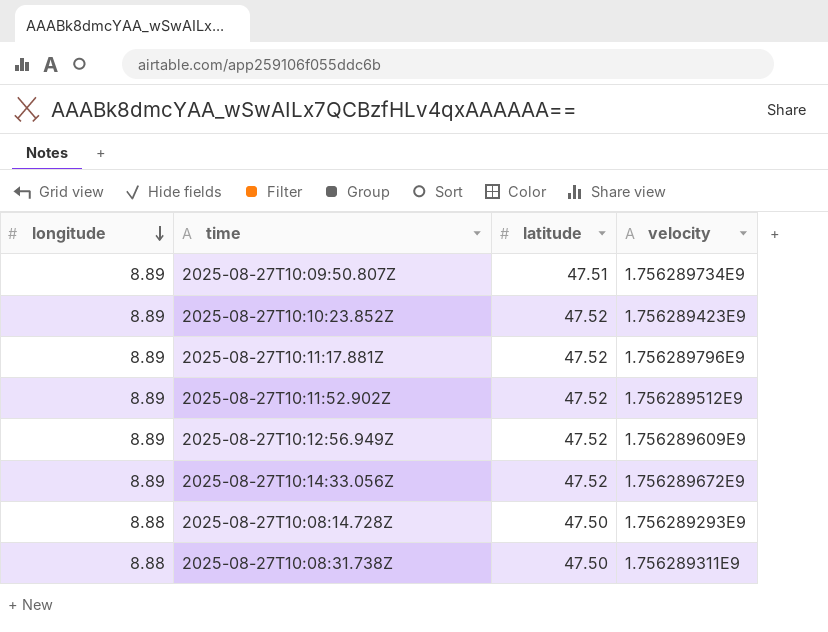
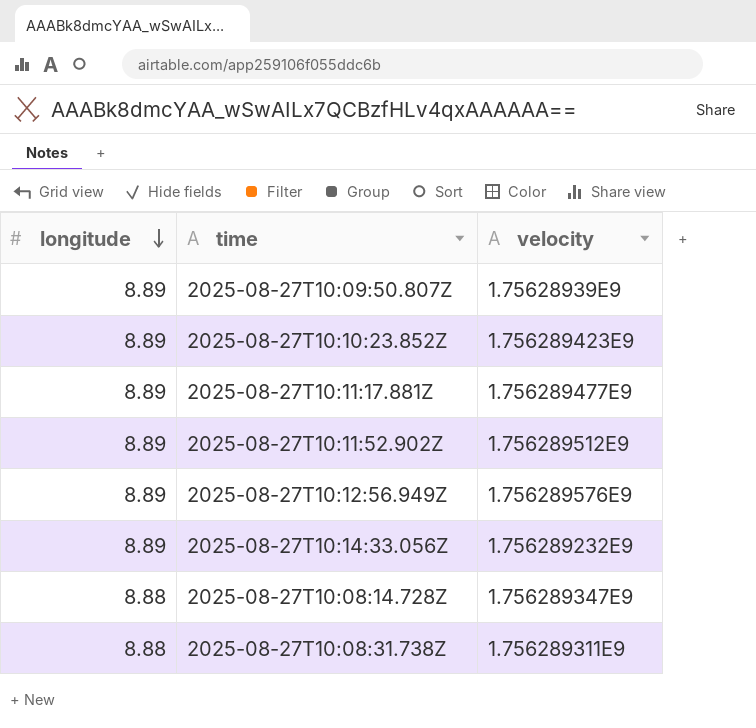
column latitude | position: 3 -> none
2025-08-27T10:09:50.807Z | velocity: 1.756289734E9 -> 1.75628939E9
2025-08-27T10:11:17.881Z | velocity: 1.756289796E9 -> 1.756289477E9
2025-08-27T10:12:56.949Z | velocity: 1.756289609E9 -> 1.756289576E9
2025-08-27T10:14:33.056Z | velocity: 1.756289672E9 -> 1.756289232E9
2025-08-27T10:08:14.728Z | velocity: 1.756289293E9 -> 1.756289347E9

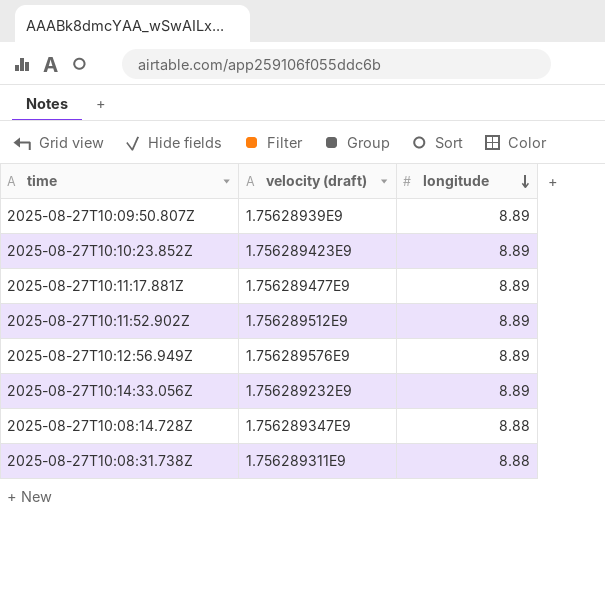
column name: velocity -> velocity (draft)
column longitude | position: 1 -> 3

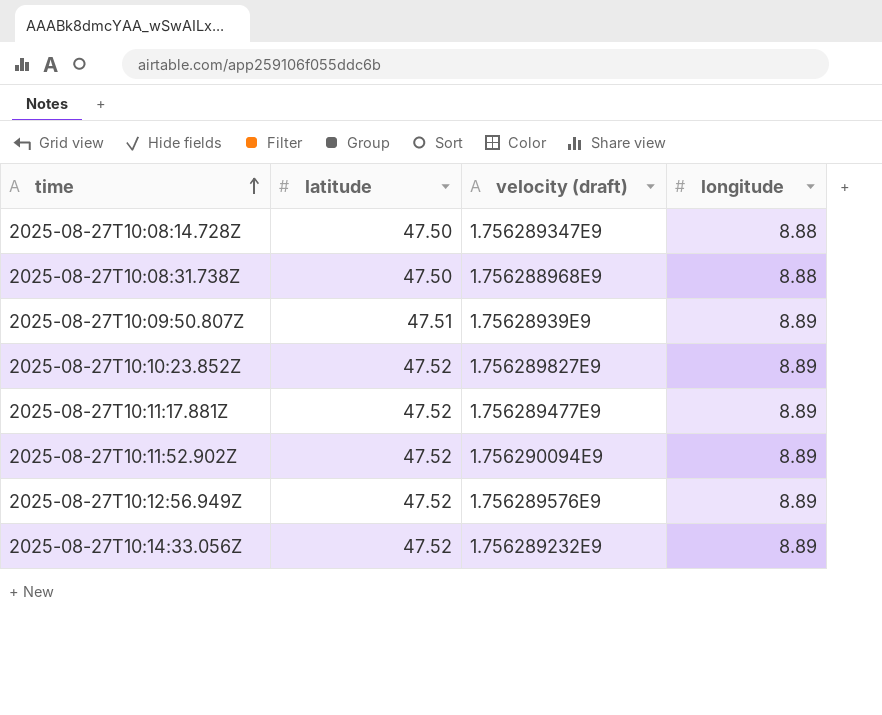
row order: longitude descending -> time ascending
column latitude | position: none -> 2
2025-08-27T10:08:31.738Z | velocity (draft): 1.756289311E9 -> 1.756288968E9
2025-08-27T10:10:23.852Z | velocity (draft): 1.756289423E9 -> 1.756289827E9
2025-08-27T10:11:52.902Z | velocity (draft): 1.756289512E9 -> 1.756290094E9

